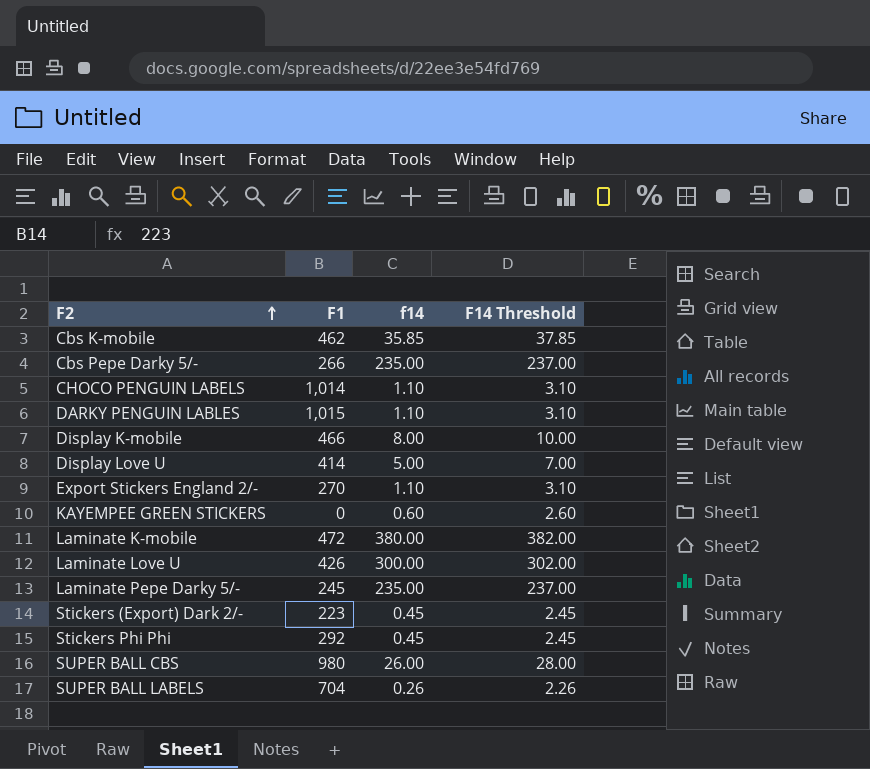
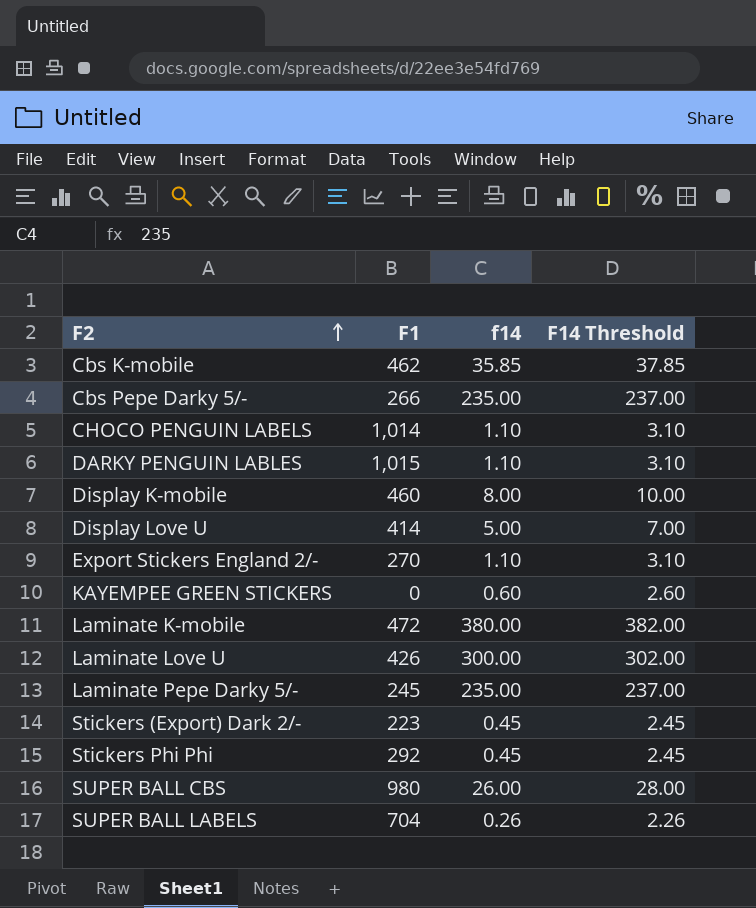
Display K-mobile | F1: 466 -> 460

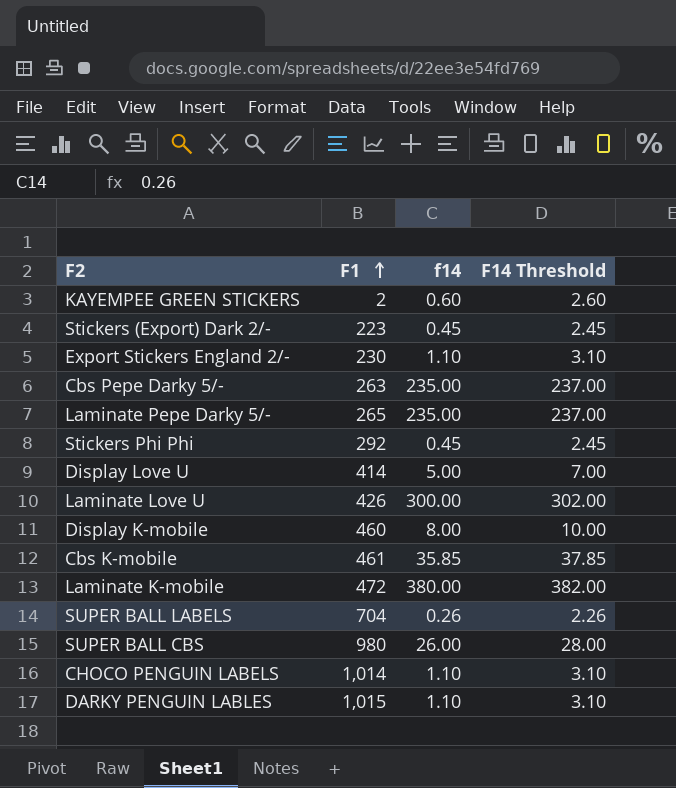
row order: F2 ascending -> F1 ascending
KAYEMPEE GREEN STICKERS | F1: 0 -> 2
Export Stickers England 2/- | F1: 270 -> 230
Cbs Pepe Darky 5/- | F1: 266 -> 263
Laminate Pepe Darky 5/- | F1: 245 -> 265
Cbs K-mobile | F1: 462 -> 461

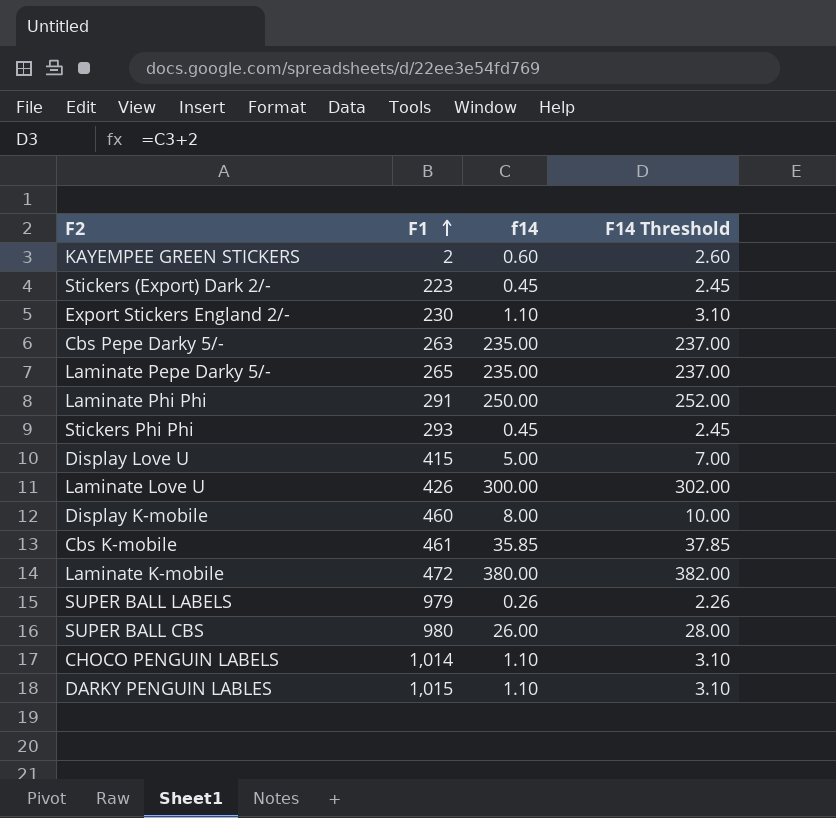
row Laminate Phi Phi: none -> 291 | 250.00 | 252.00
Stickers Phi Phi | F1: 292 -> 293
Display Love U | F1: 414 -> 415
SUPER BALL LABELS | F1: 704 -> 979

